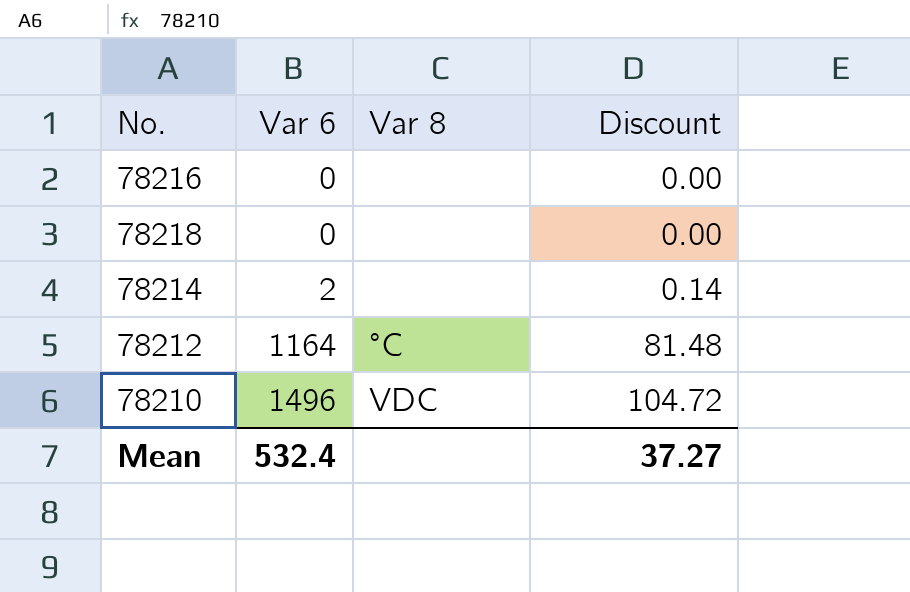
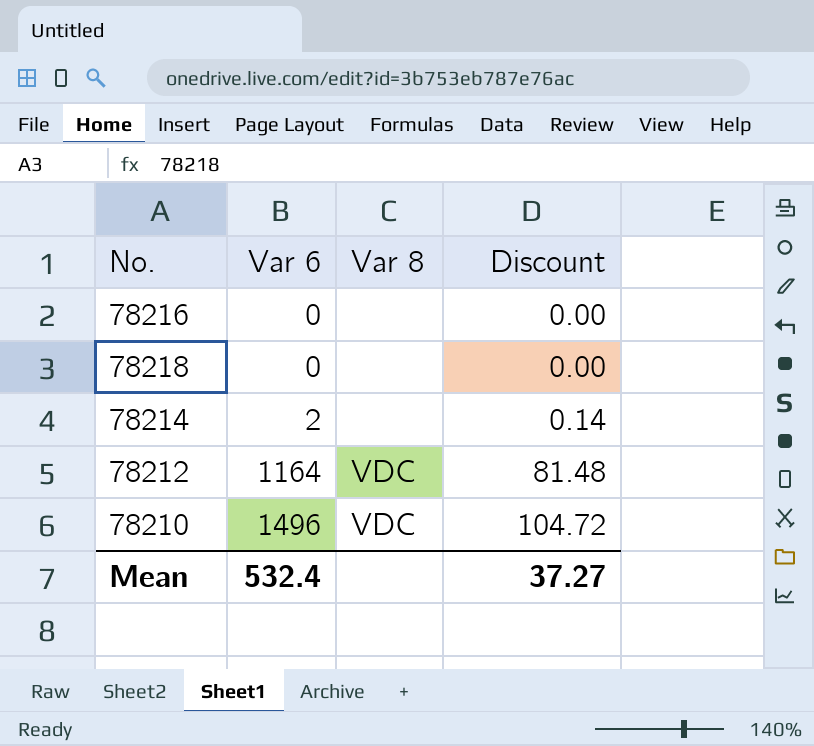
78212 | Var 8: °C -> VDC

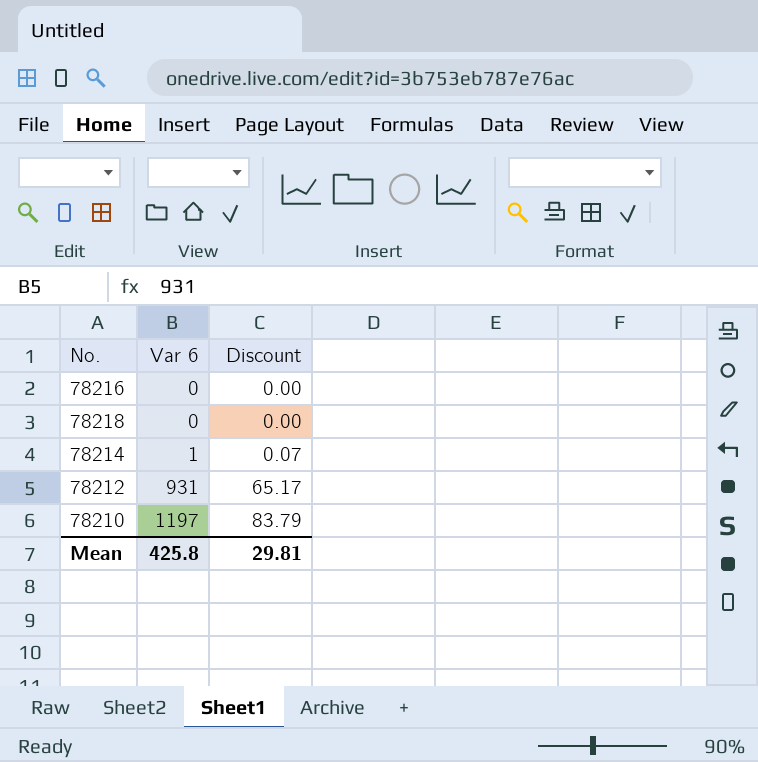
column Var 8 | position: 3 -> none
78214 | Var 6: 2 -> 1
78214 | Discount: 0.14 -> 0.07
78212 | Var 6: 1164 -> 931
78212 | Discount: 81.48 -> 65.17
78210 | Var 6: 1496 -> 1197
78210 | Discount: 104.72 -> 83.79
Mean | Var 6: 532.4 -> 425.8
Mean | Discount: 37.27 -> 29.81

